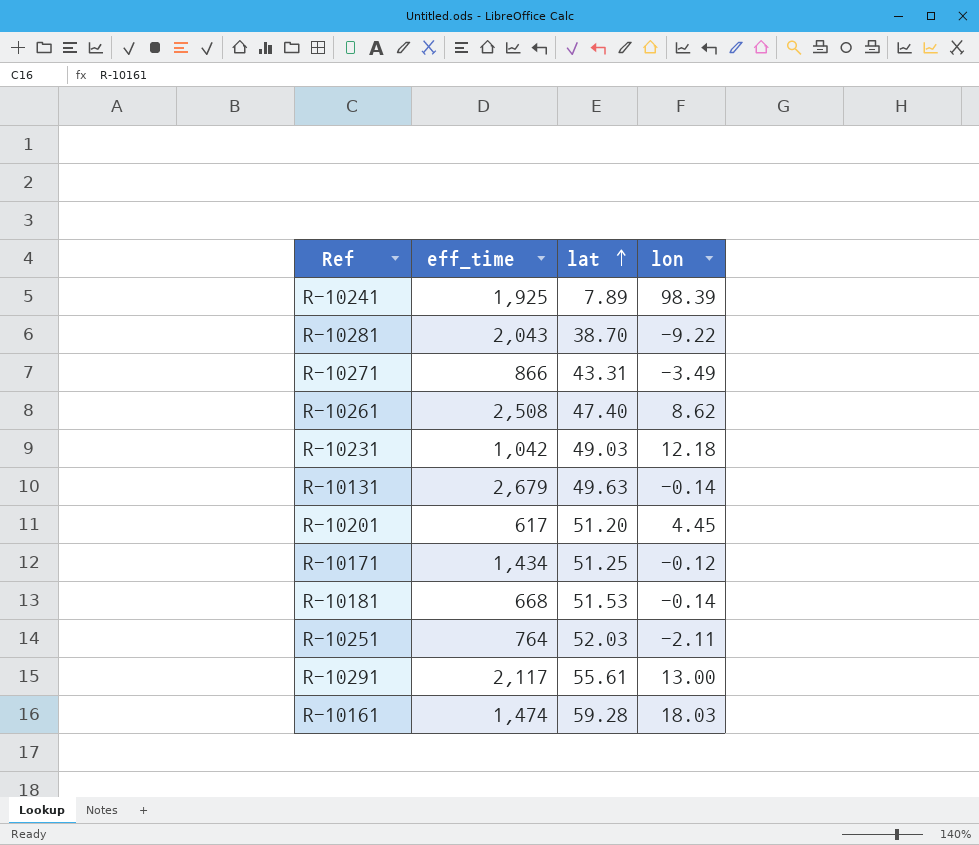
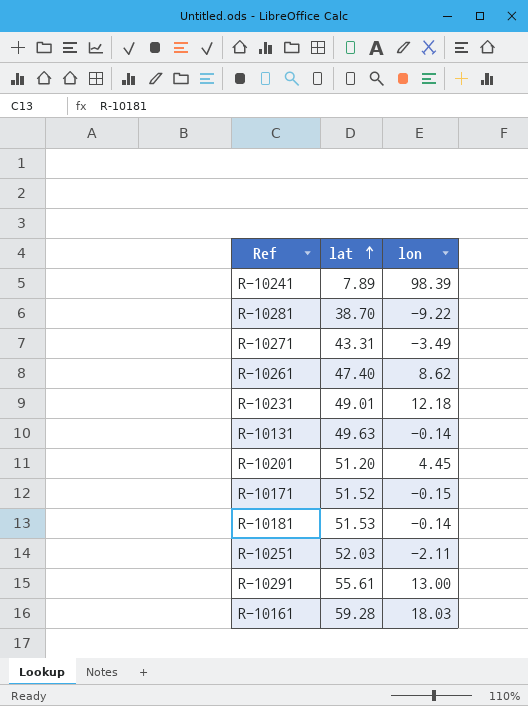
column eff_time | position: 2 -> none
R-10231 | lat: 49.03 -> 49.01
R-10171 | lat: 51.25 -> 51.52
R-10171 | lon: -0.12 -> -0.15

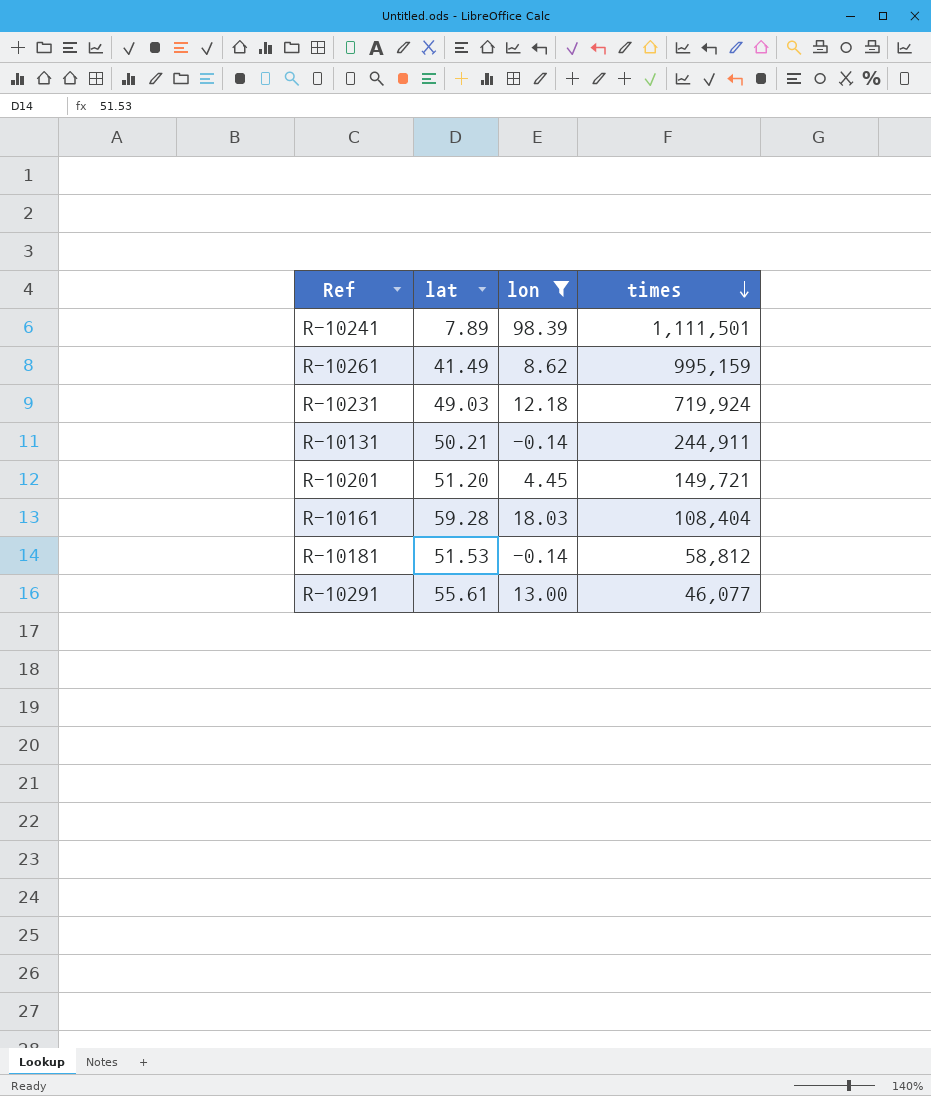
filter: none -> lon >= -0.14
row order: lat ascending -> times descending
column times | position: none -> 4
R-10261 | lat: 47.40 -> 41.49
R-10231 | lat: 49.01 -> 49.03
R-10131 | lat: 49.63 -> 50.21

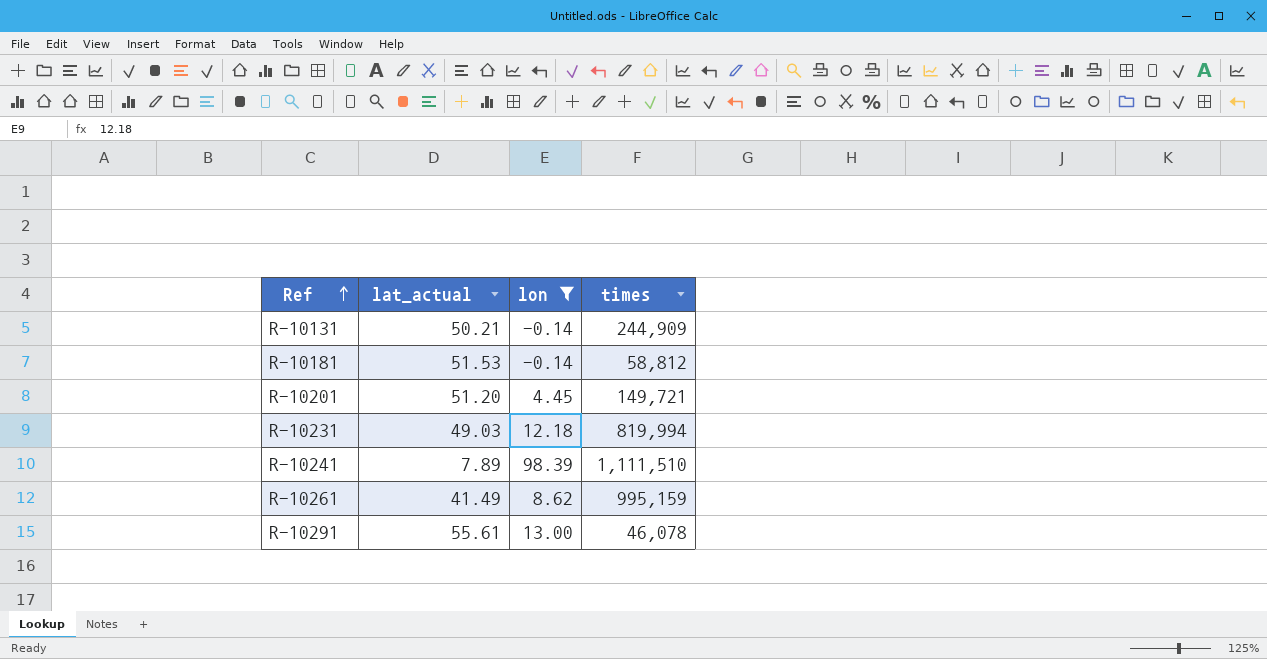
row order: times descending -> Ref ascending
column name: lat -> lat_actual
row R-10161: 59.28 | 18.03 | 108,404 -> none
R-10131 | times: 244,911 -> 244,909
R-10231 | times: 719,924 -> 819,994
R-10241 | times: 1,111,501 -> 1,111,510
R-10291 | times: 46,077 -> 46,078

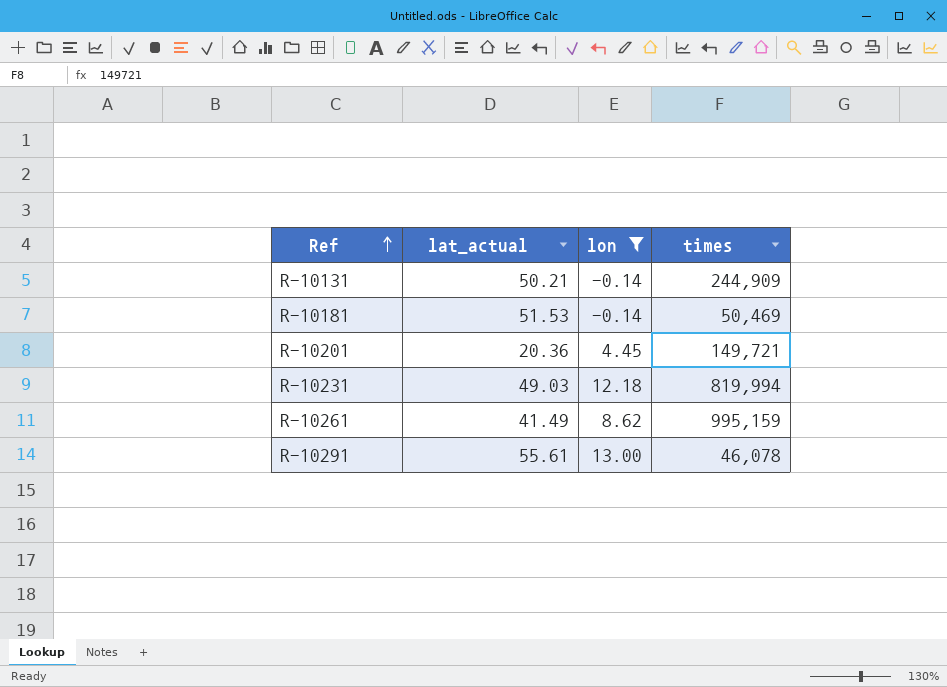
row R-10241: 7.89 | 98.39 | 1,111,510 -> none
R-10181 | times: 58,812 -> 50,469
R-10201 | lat_actual: 51.20 -> 20.36

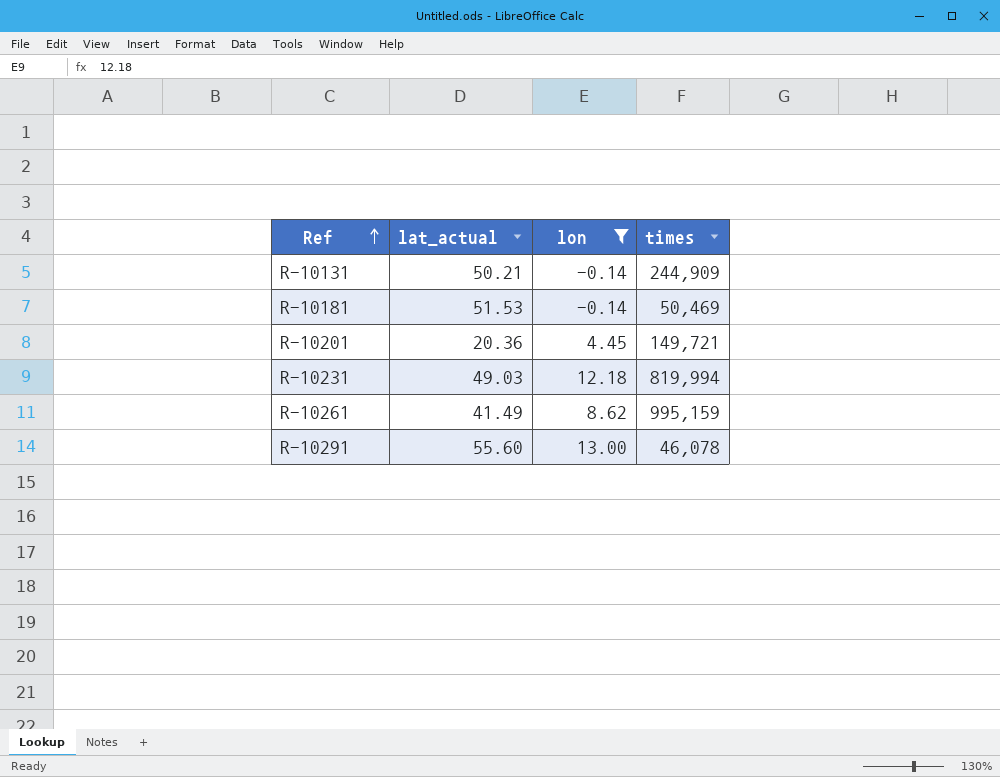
R-10291 | lat_actual: 55.61 -> 55.60

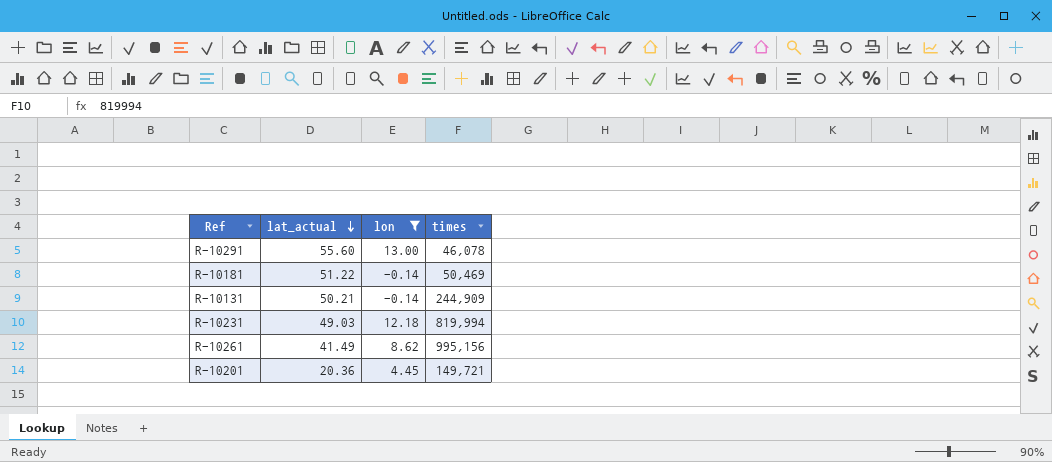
row order: Ref ascending -> lat_actual descending
R-10181 | lat_actual: 51.53 -> 51.22
R-10261 | times: 995,159 -> 995,156

